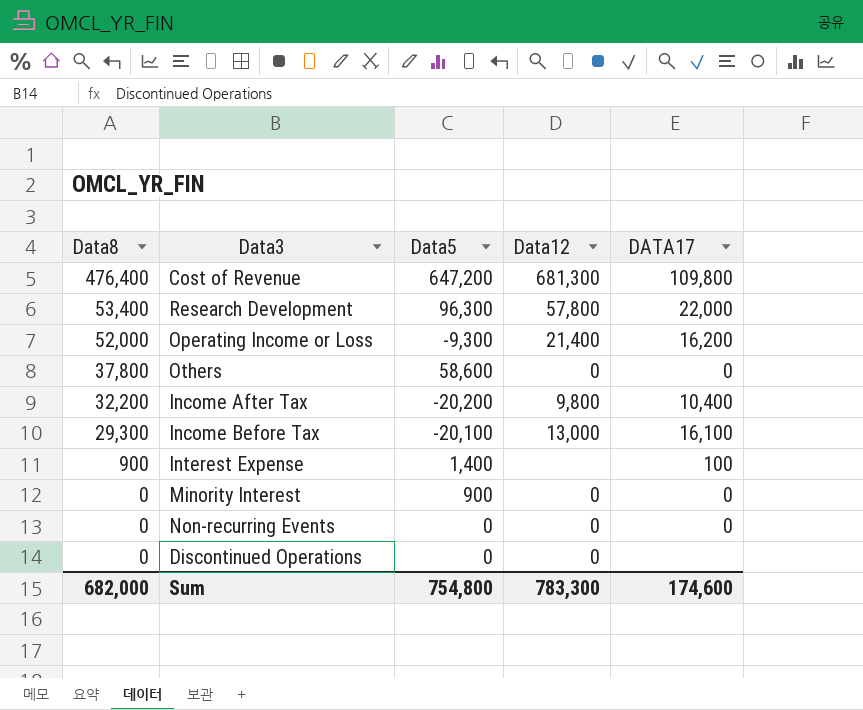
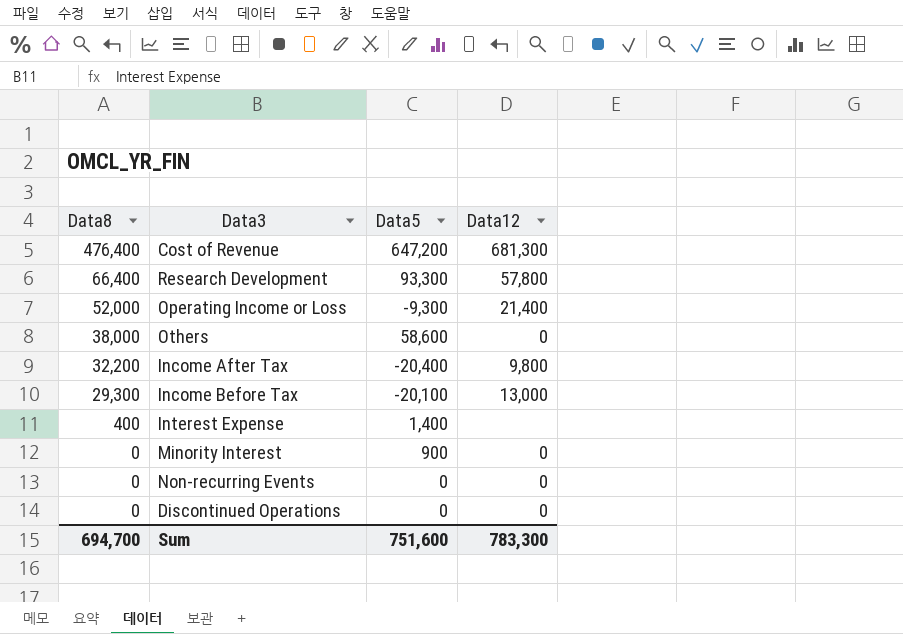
column DATA17 | position: 5 -> none
Research Development | Data8: 53,400 -> 66,400
Research Development | Data5: 96,300 -> 93,300
Others | Data8: 37,800 -> 38,000
Income After Tax | Data5: -20,200 -> -20,400
Interest Expense | Data8: 900 -> 400
Sum | Data8: 682,000 -> 694,700
Sum | Data5: 754,800 -> 751,600

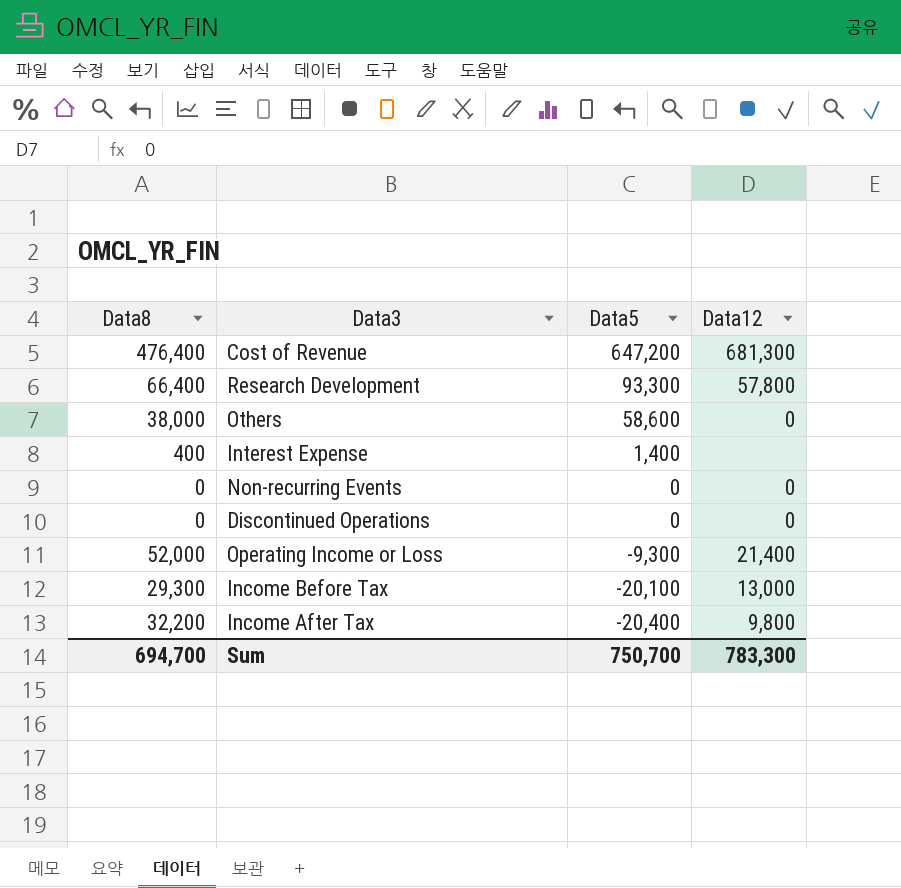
row order: Data8 descending -> Data5 descending
row Minority Interest: 0 | 900 | 0 -> none
Sum | Data5: 751,600 -> 750,700

